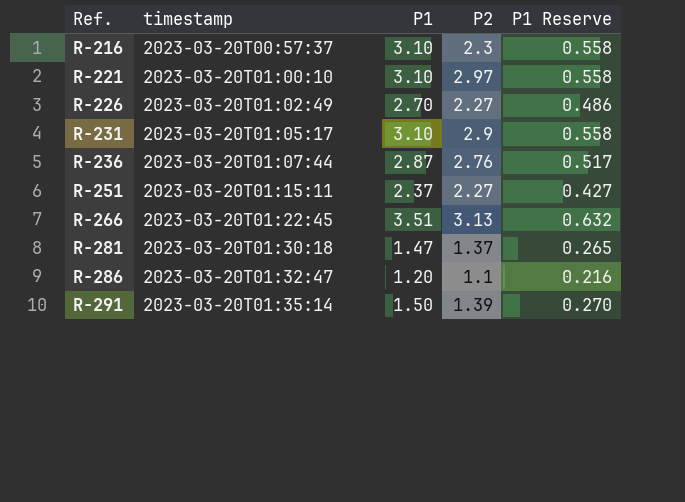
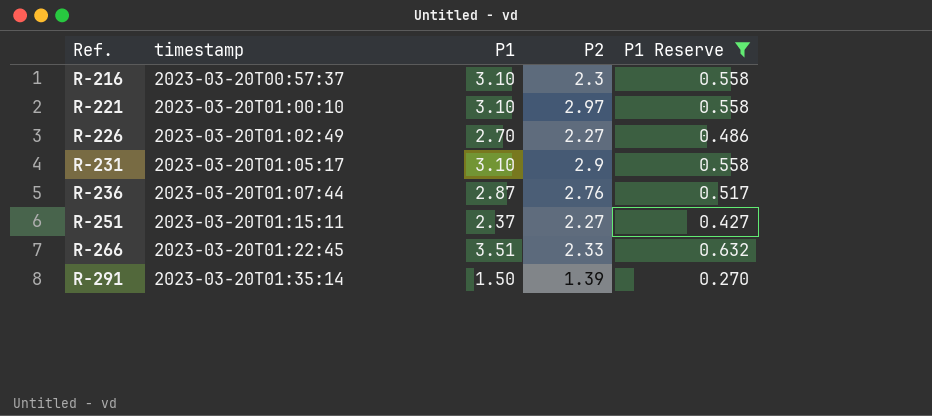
filter: none -> P1 Reserve >= 0.270
R-266 | P2: 3.13 -> 2.33

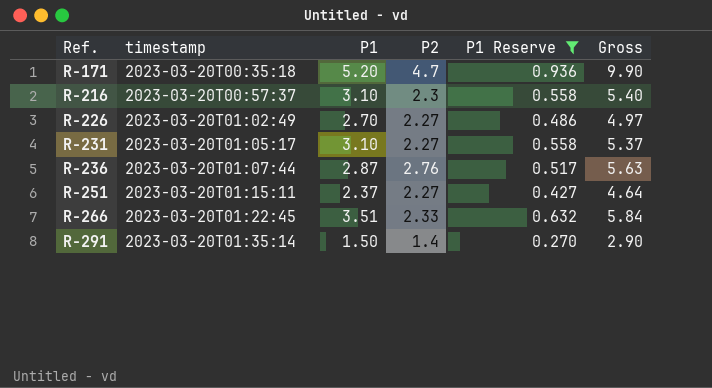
column Gross | formula: none -> [P1] + [P2]
row R-221: 2023-03-20T01:00:10 | 3.10 | 2.97 | 0.558 -> none
row R-171: none -> 2023-03-20T00:35:18 | 5.20 | 4.7 | 0.936 | 9.90
R-231 | P2: 2.9 -> 2.27
R-291 | P2: 1.39 -> 1.4

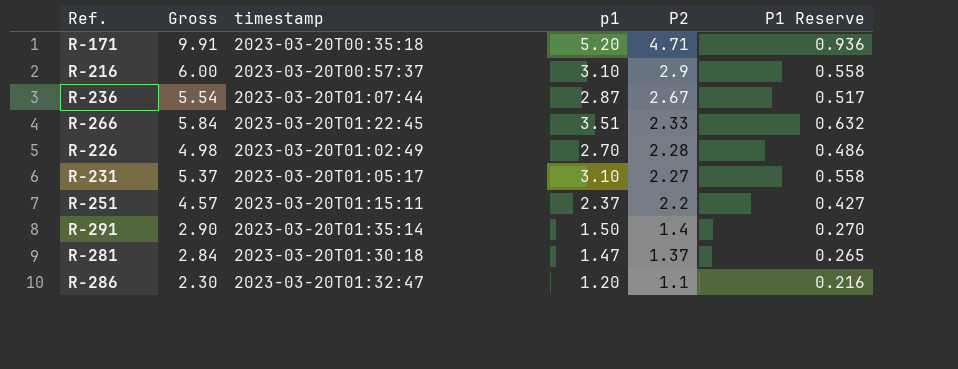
filter: P1 Reserve >= 0.270 -> none
row order: Ref. ascending -> P2 descending
column Gross | position: 6 -> 2
column name: P1 -> p1
R-171 | Gross: 9.90 -> 9.91
R-171 | P2: 4.7 -> 4.71
R-216 | Gross: 5.40 -> 6.00
R-216 | P2: 2.3 -> 2.9
R-236 | Gross: 5.63 -> 5.54
R-236 | P2: 2.76 -> 2.67
R-226 | Gross: 4.97 -> 4.98
R-226 | P2: 2.27 -> 2.28
R-251 | Gross: 4.64 -> 4.57
R-251 | P2: 2.27 -> 2.2

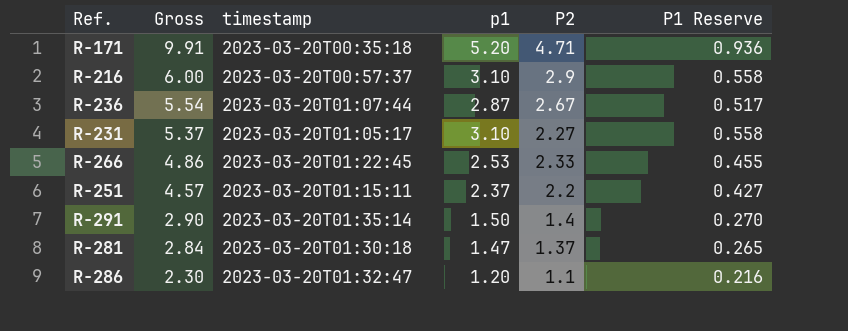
row order: P2 descending -> Gross descending
row R-226: 4.98 | 2023-03-20T01:02:49 | 2.70 | 2.28 | 0.486 -> none
R-266 | Gross: 5.84 -> 4.86
R-266 | p1: 3.51 -> 2.53
R-266 | P1 Reserve: 0.632 -> 0.455

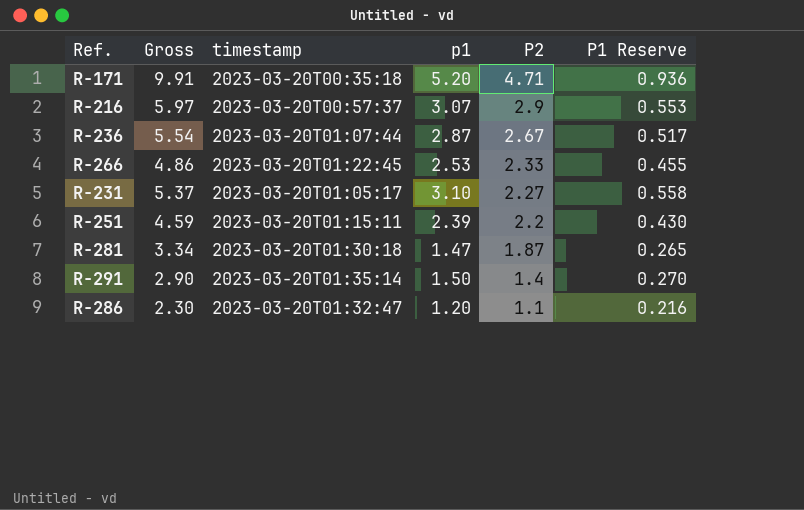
row order: Gross descending -> P2 descending
R-216 | Gross: 6.00 -> 5.97
R-216 | p1: 3.10 -> 3.07
R-216 | P1 Reserve: 0.558 -> 0.553
R-251 | Gross: 4.57 -> 4.59
R-251 | p1: 2.37 -> 2.39
R-251 | P1 Reserve: 0.427 -> 0.430
R-281 | Gross: 2.84 -> 3.34
R-281 | P2: 1.37 -> 1.87

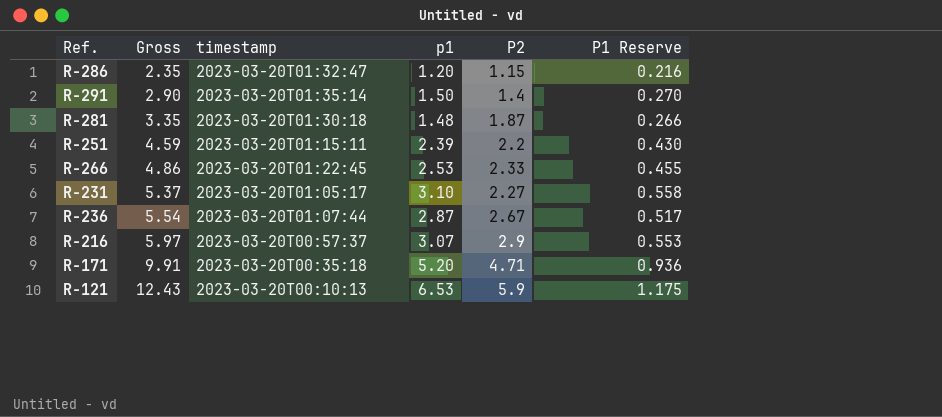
row order: P2 descending -> Gross ascending
R-286 | Gross: 2.30 -> 2.35
R-286 | P2: 1.1 -> 1.15
R-281 | Gross: 3.34 -> 3.35
R-281 | p1: 1.47 -> 1.48
R-281 | P1 Reserve: 0.265 -> 0.266
row R-121: none -> 12.43 | 2023-03-20T00:10:13 | 6.53 | 5.9 | 1.175

